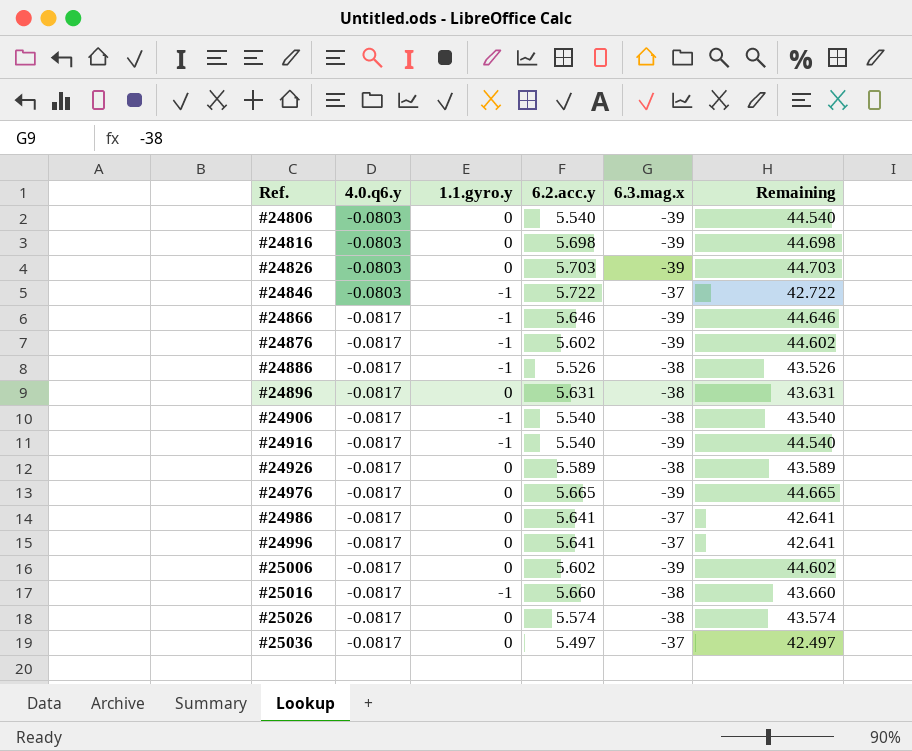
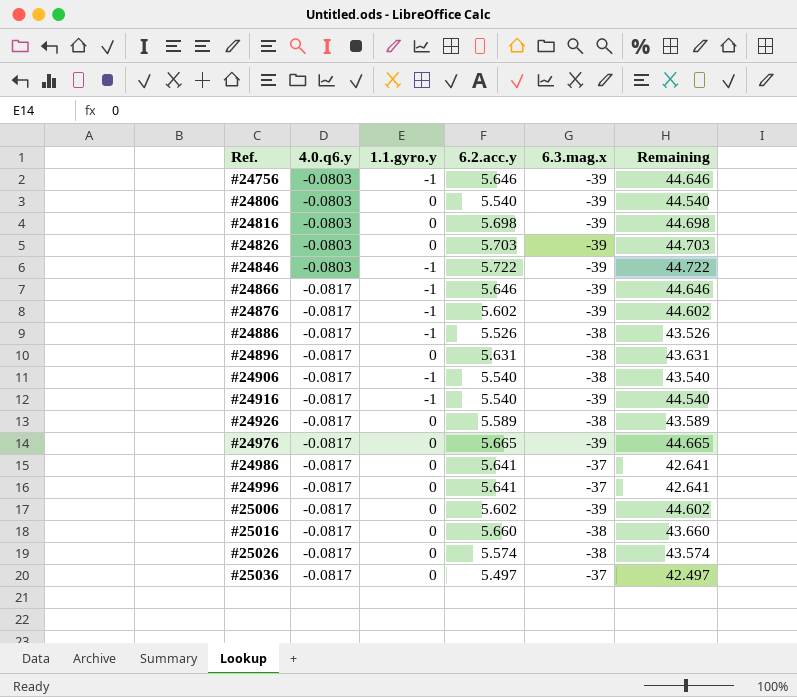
row #24756: none -> -0.0803 | -1 | 5.646 | -39 | 44.646
#24846 | 6.3.mag.x: -37 -> -39
#24846 | Remaining: 42.722 -> 44.722
#25016 | 1.1.gyro.y: -1 -> 0

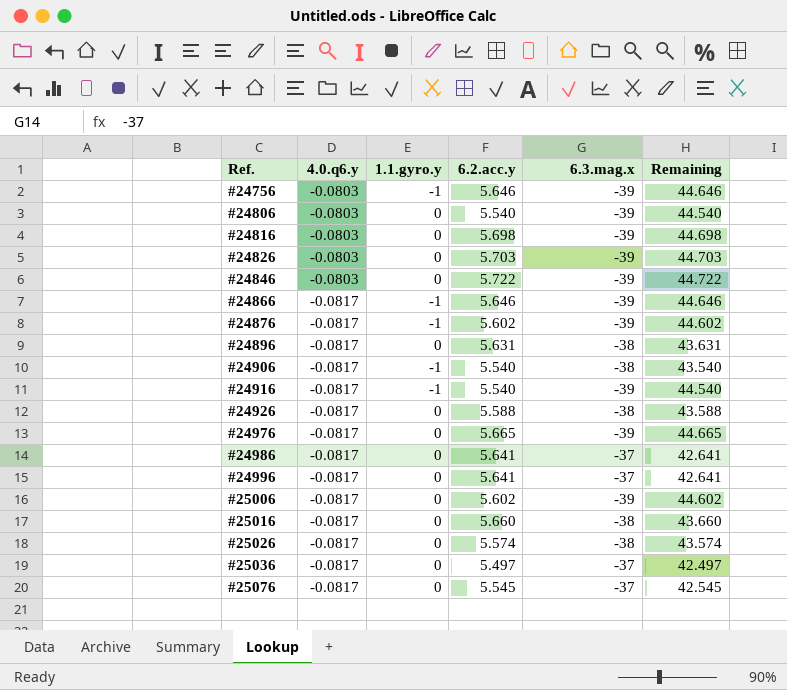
row #24886: -0.0817 | -1 | 5.526 | -38 | 43.526 -> none
#24846 | 1.1.gyro.y: -1 -> 0
#24926 | 6.2.acc.y: 5.589 -> 5.588
#24926 | Remaining: 43.589 -> 43.588
row #25076: none -> -0.0817 | 0 | 5.545 | -37 | 42.545

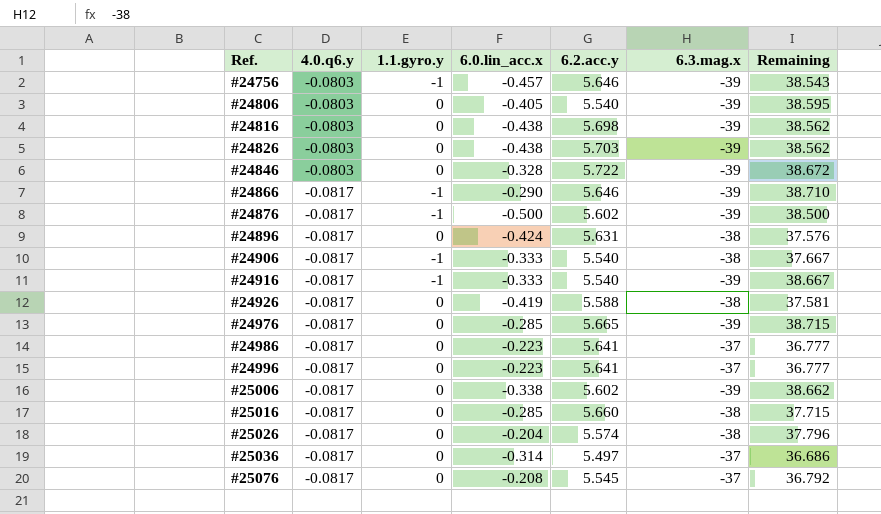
column 6.0.lin_acc.x | position: none -> 4
column Remaining | formula: [6.2.acc.y] - [6.3.mag.x] -> [6.0.lin_acc.x] - [6.3.mag.x]

